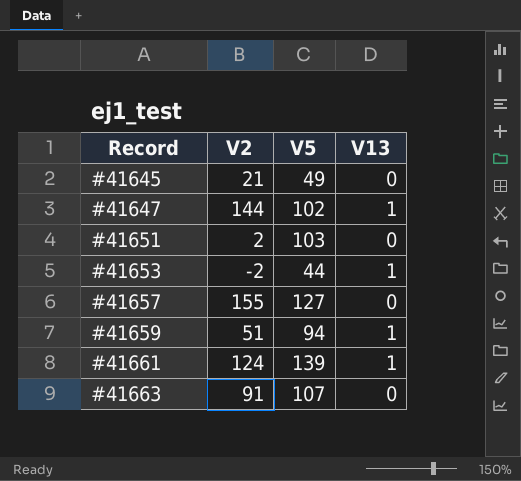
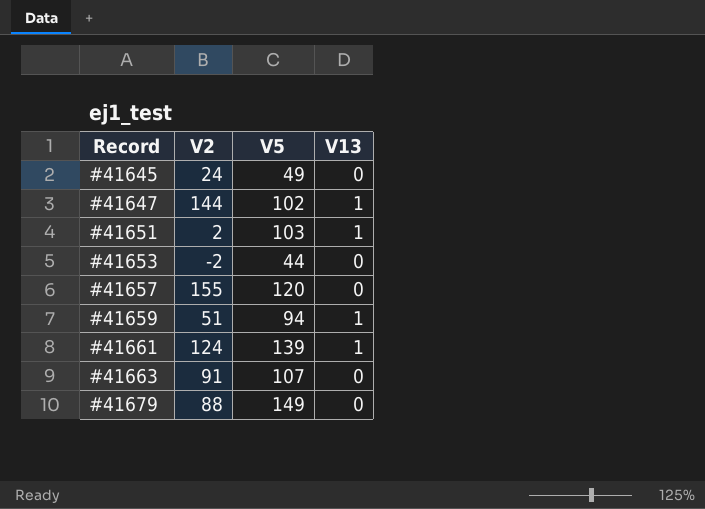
#41645 | V2: 21 -> 24
#41651 | V13: 0 -> 1
#41653 | V13: 1 -> 0
#41657 | V5: 127 -> 120
row #41679: none -> 88 | 149 | 0

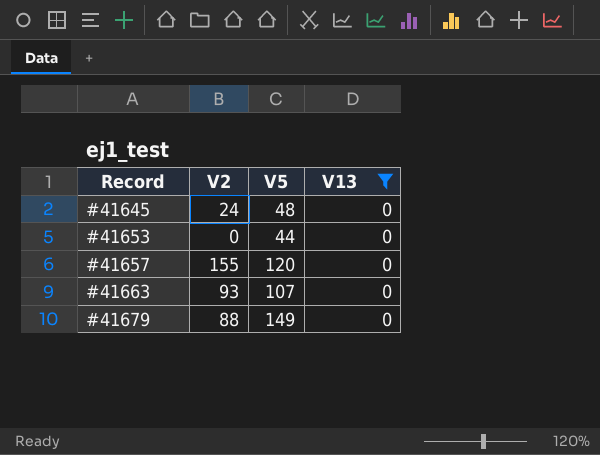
filter: none -> V13 = 0
#41645 | V5: 49 -> 48
#41653 | V2: -2 -> 0
#41663 | V2: 91 -> 93

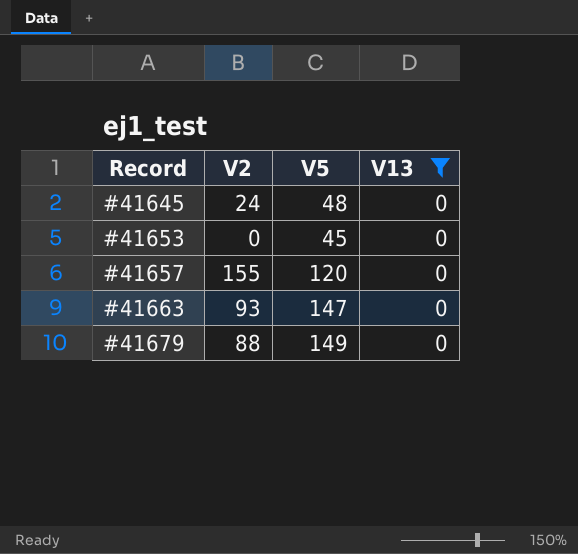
#41653 | V5: 44 -> 45
#41663 | V5: 107 -> 147

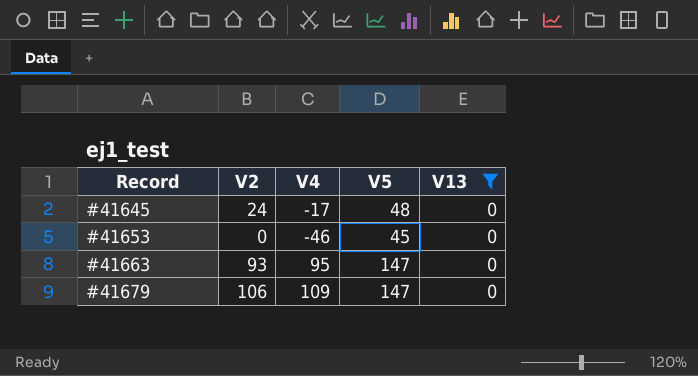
column V4 | position: none -> 3
row #41657: 155 | 120 | 0 -> none
#41679 | V2: 88 -> 106
#41679 | V5: 149 -> 147

